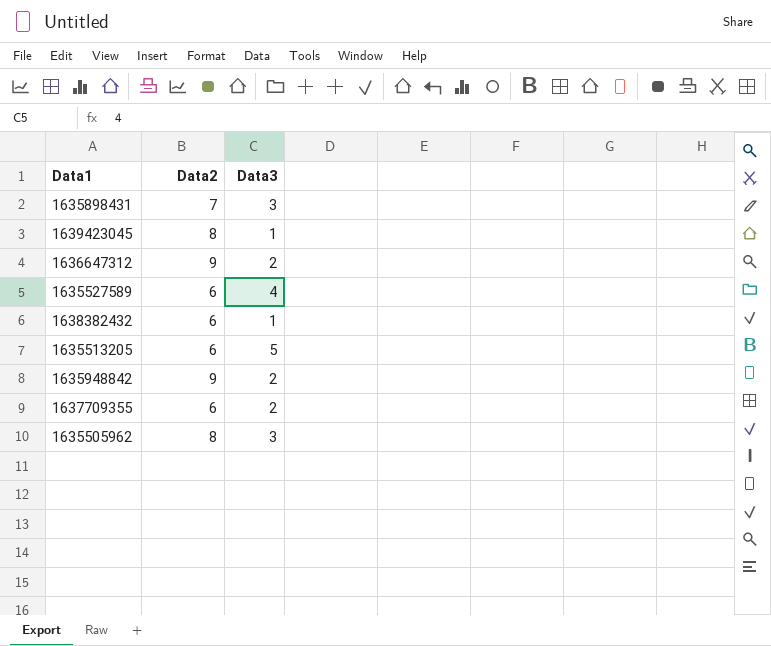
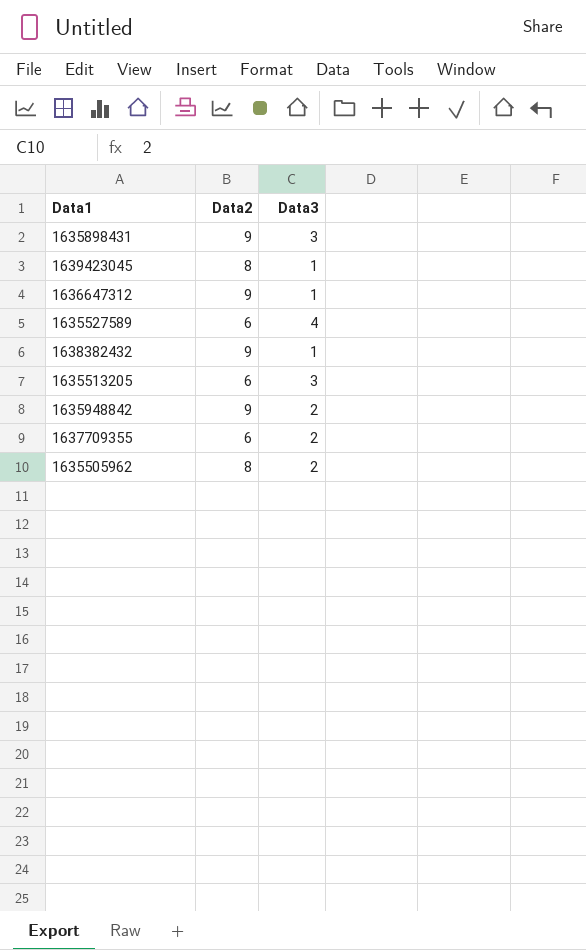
1635898431 | Data2: 7 -> 9
1636647312 | Data3: 2 -> 1
1638382432 | Data2: 6 -> 9
1635513205 | Data3: 5 -> 3
1635505962 | Data3: 3 -> 2

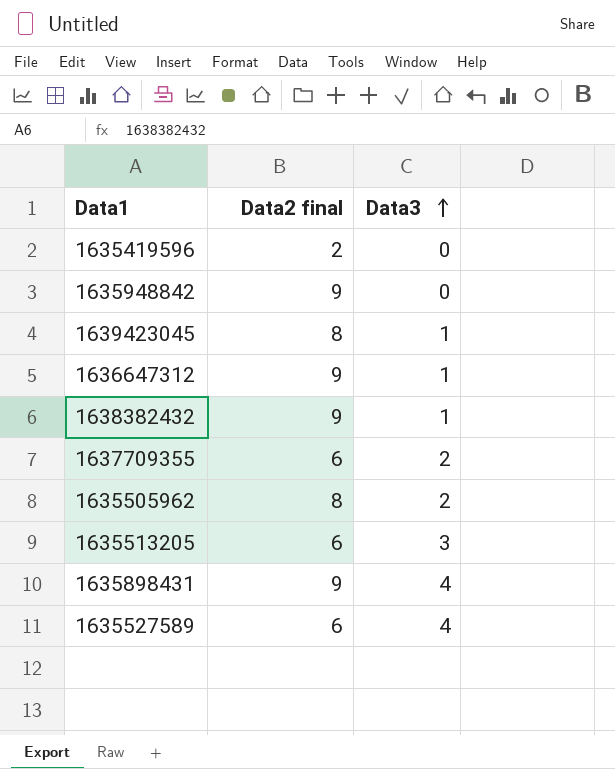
row order: none -> Data3 ascending
column name: Data2 -> Data2 final
row 1635419596: none -> 2 | 0
1635948842 | Data3: 2 -> 0
1635898431 | Data3: 3 -> 4

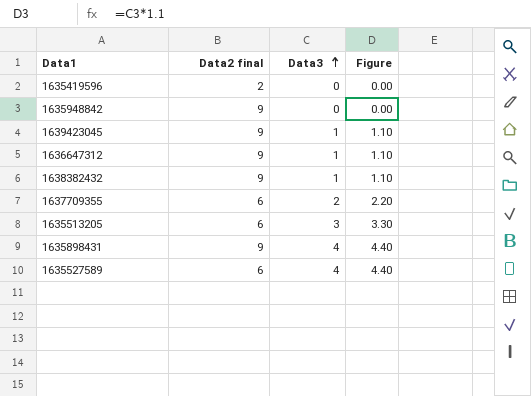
column Figure | formula: none -> [Data3] * 1.1
row 1635505962: 8 | 2 -> none
1639423045 | Data2 final: 8 -> 9

